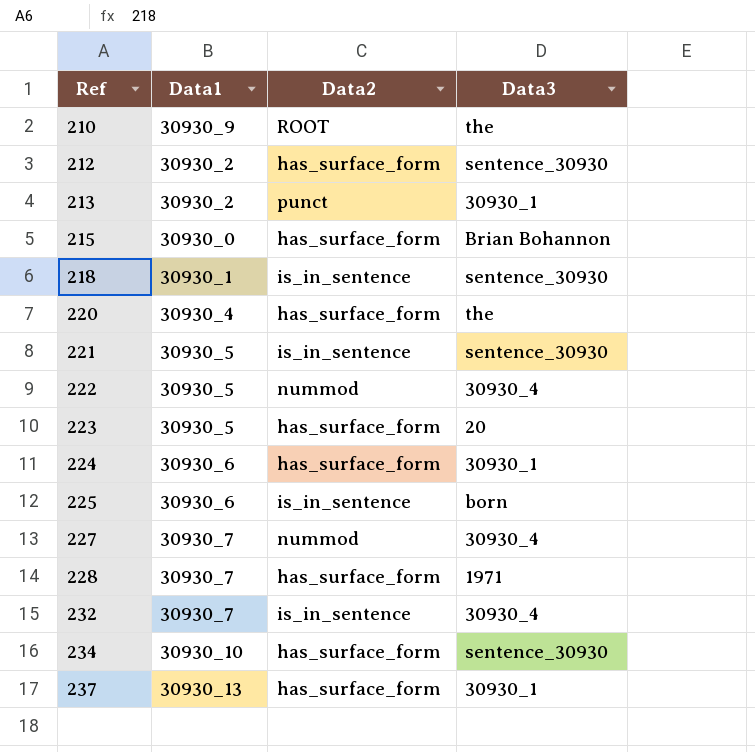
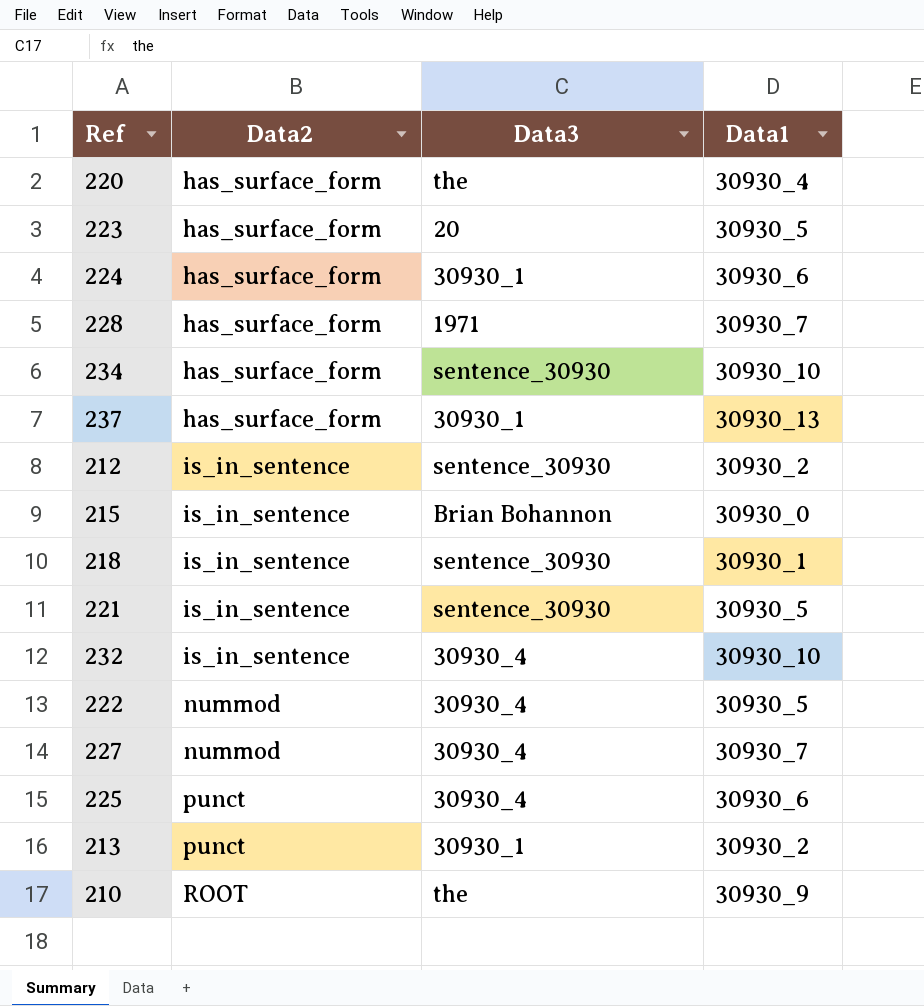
row order: Ref ascending -> Data2 ascending
column Data1 | position: 2 -> 4
212 | Data2: has_surface_form -> is_in_sentence
215 | Data2: has_surface_form -> is_in_sentence
232 | Data1: 30930_7 -> 30930_10
225 | Data2: is_in_sentence -> punct
225 | Data3: born -> 30930_4

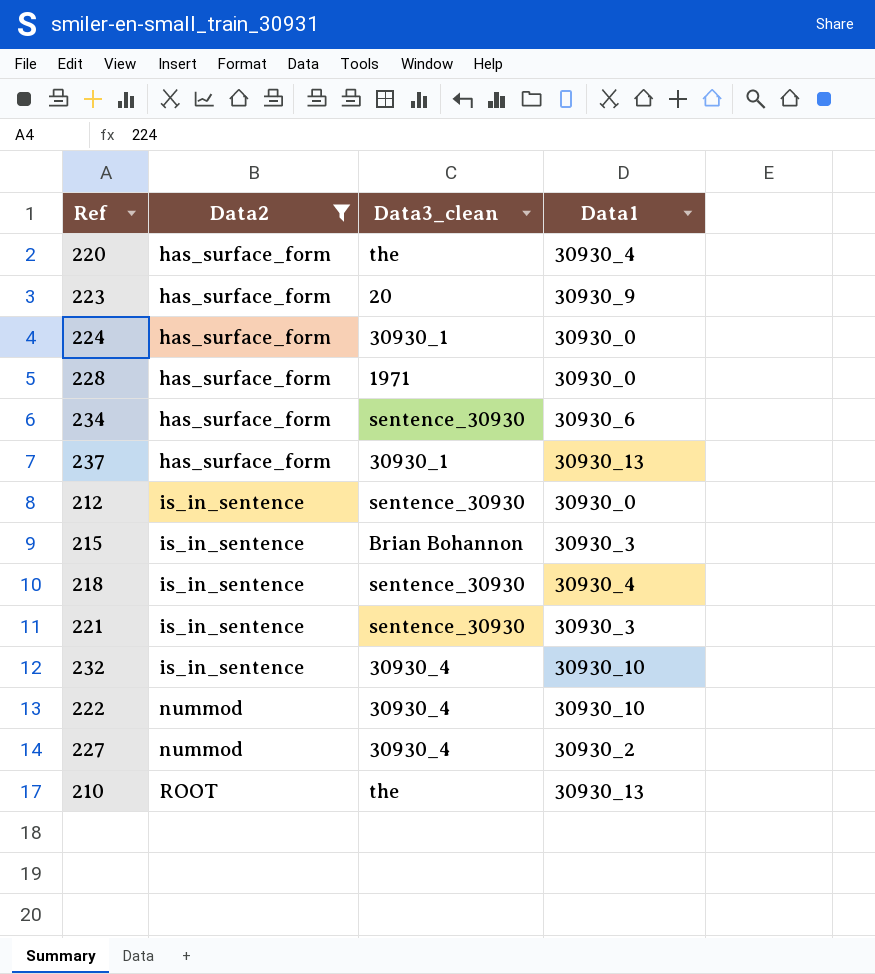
filter: none -> Data2 != punct
column name: Data3 -> Data3_clean
223 | Data1: 30930_5 -> 30930_9
224 | Data1: 30930_6 -> 30930_0
228 | Data1: 30930_7 -> 30930_0
234 | Data1: 30930_10 -> 30930_6
212 | Data1: 30930_2 -> 30930_0
215 | Data1: 30930_0 -> 30930_3
218 | Data1: 30930_1 -> 30930_4
221 | Data1: 30930_5 -> 30930_3
222 | Data1: 30930_5 -> 30930_10
227 | Data1: 30930_7 -> 30930_2
210 | Data1: 30930_9 -> 30930_13

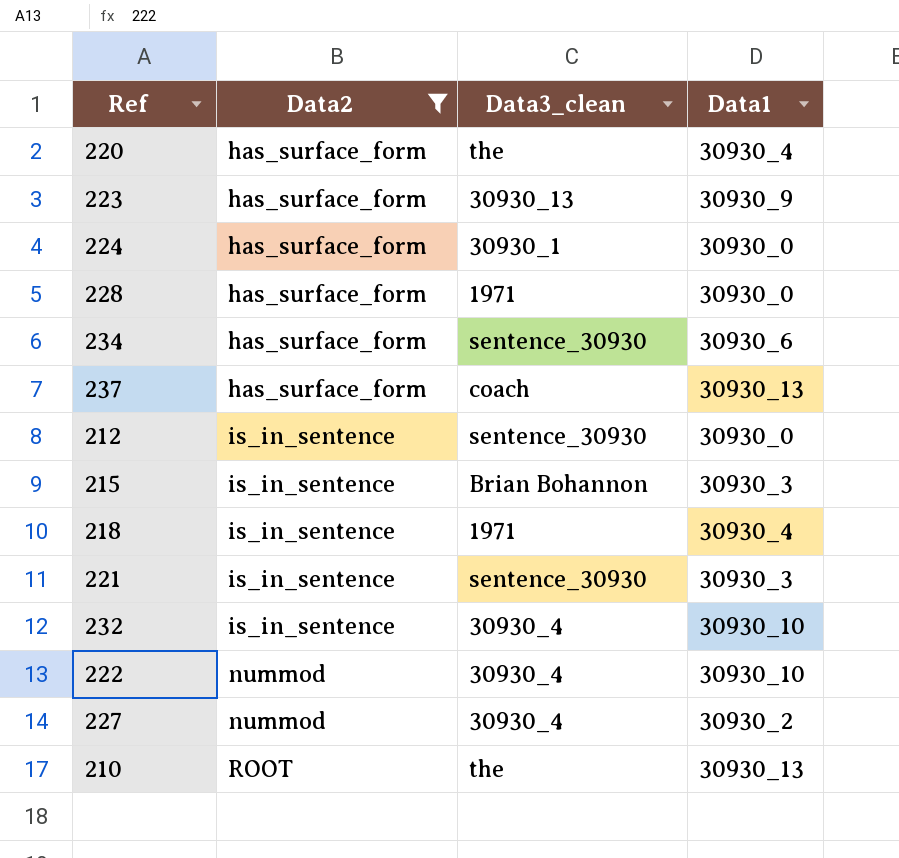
223 | Data3_clean: 20 -> 30930_13
237 | Data3_clean: 30930_1 -> coach
218 | Data3_clean: sentence_30930 -> 1971

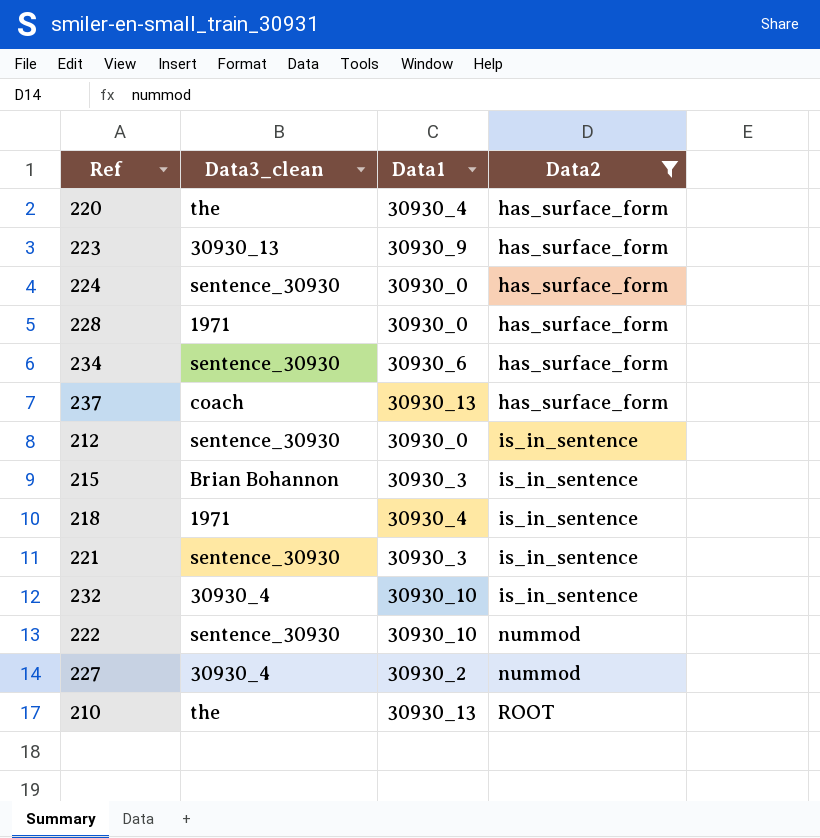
column Data2 | position: 2 -> 4
224 | Data3_clean: 30930_1 -> sentence_30930
222 | Data3_clean: 30930_4 -> sentence_30930

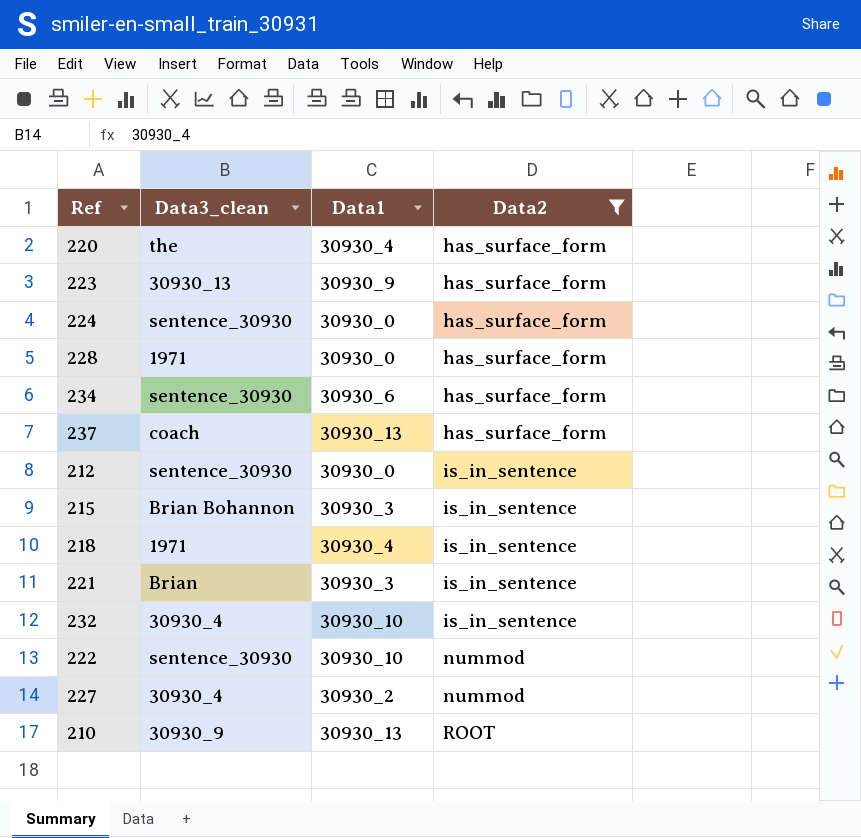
221 | Data3_clean: sentence_30930 -> Brian
210 | Data3_clean: the -> 30930_9

